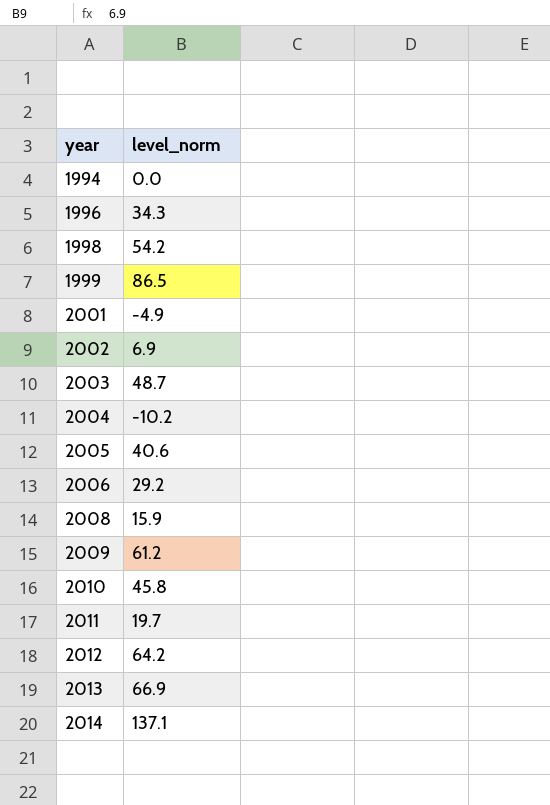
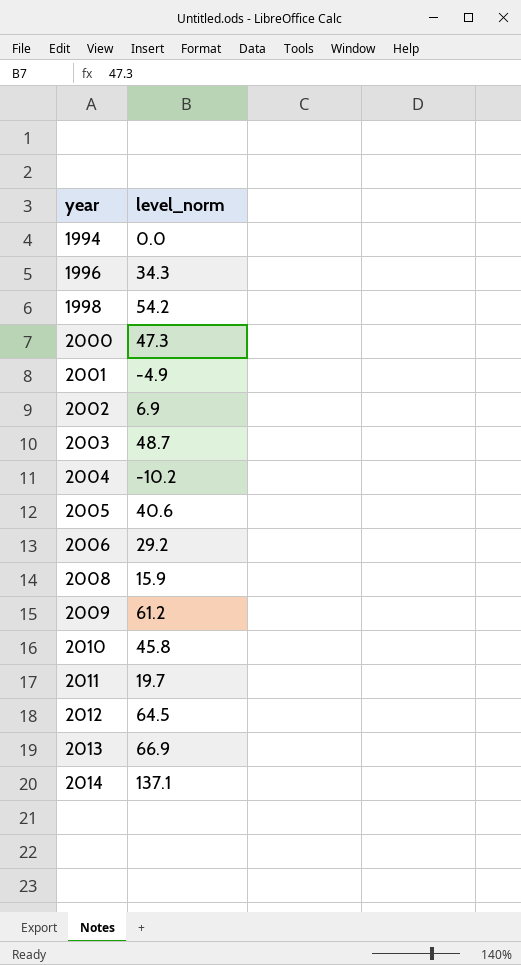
row 1999: 86.5 -> none
row 2000: none -> 47.3
2012 | level_norm: 64.2 -> 64.5

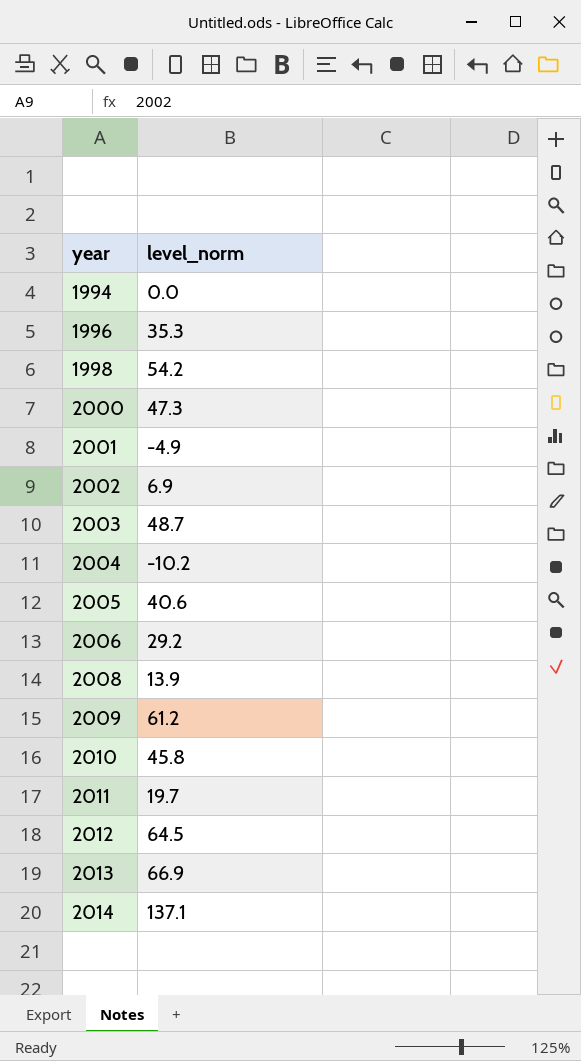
1996 | level_norm: 34.3 -> 35.3
2008 | level_norm: 15.9 -> 13.9

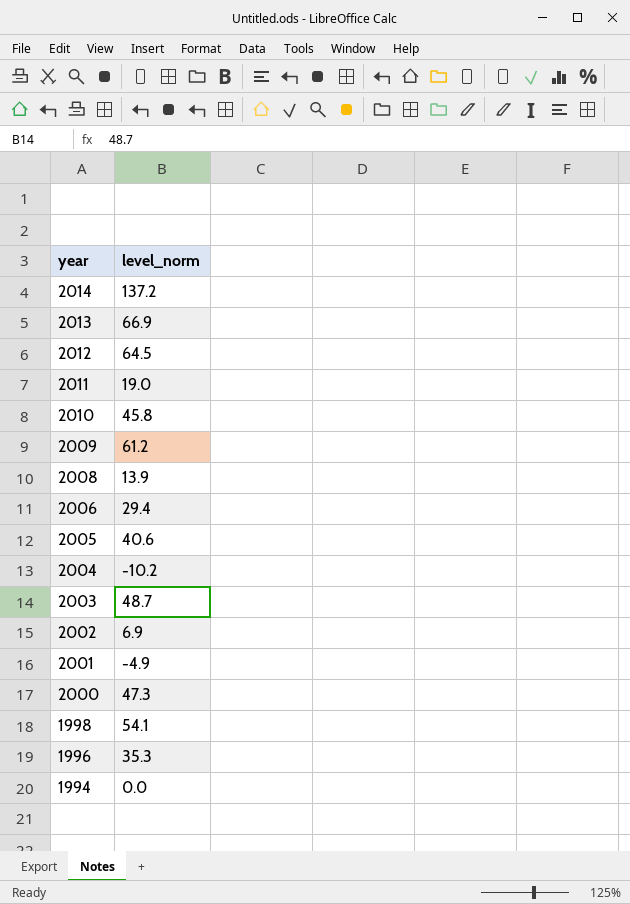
row order: year ascending -> year descending
2014 | level_norm: 137.1 -> 137.2
2011 | level_norm: 19.7 -> 19.0
2006 | level_norm: 29.2 -> 29.4
1998 | level_norm: 54.2 -> 54.1

